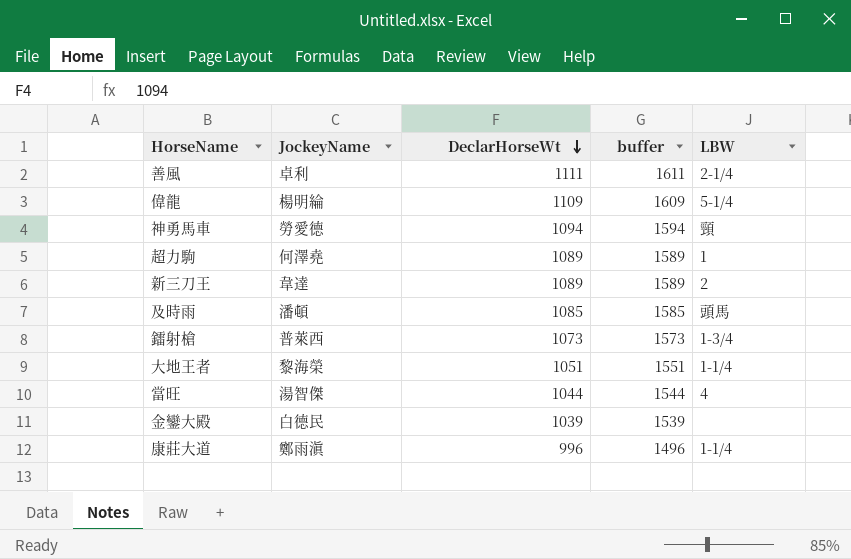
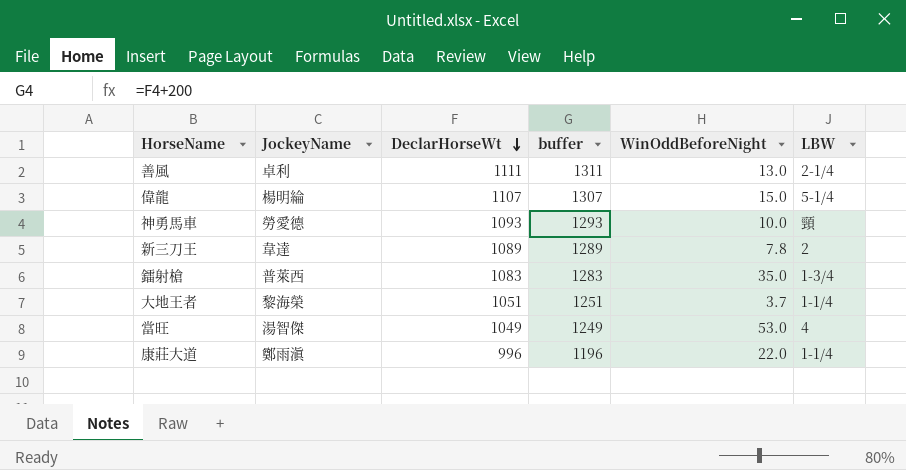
column buffer | formula: [DeclarHorseWt] + 500 -> [DeclarHorseWt] + 200
column WinOddBeforeNight | position: none -> 5
row 超力駒: 何澤堯 | 1089 | 1589 | 1 -> none
row 及時雨: 潘頓 | 1085 | 1585 | 頭馬 -> none
row 金鑾大殿: 白德民 | 1039 | 1539 | none -> none
偉龍 | DeclarHorseWt: 1109 -> 1107
神勇馬車 | DeclarHorseWt: 1094 -> 1093
鐳射槍 | DeclarHorseWt: 1073 -> 1083
當旺 | DeclarHorseWt: 1044 -> 1049

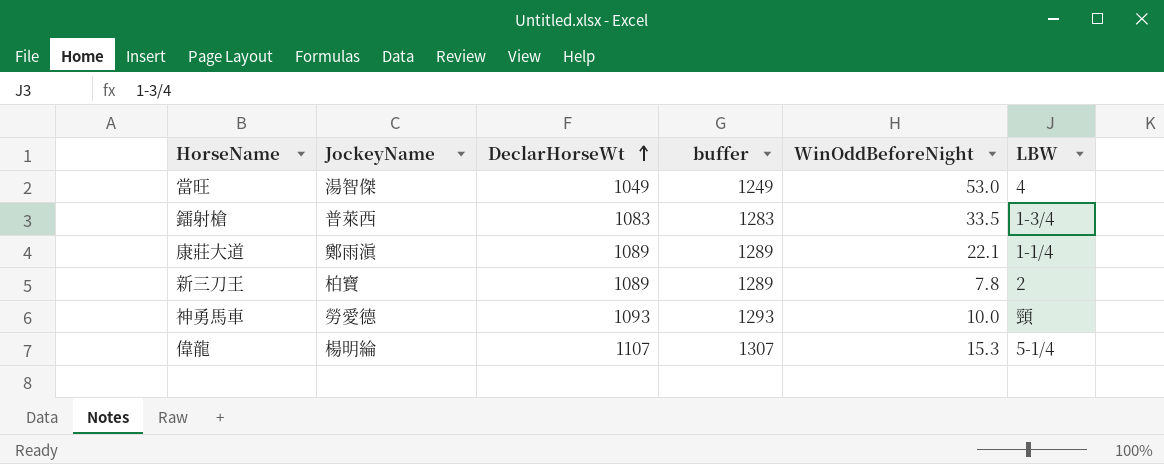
row order: DeclarHorseWt descending -> DeclarHorseWt ascending
row 善風: 卓利 | 1111 | 1311 | 13.0 | 2-1/4 -> none
row 大地王者: 黎海榮 | 1051 | 1251 | 3.7 | 1-1/4 -> none
鐳射槍 | WinOddBeforeNight: 35.0 -> 33.5
康莊大道 | DeclarHorseWt: 996 -> 1089
康莊大道 | buffer: 1196 -> 1289
康莊大道 | WinOddBeforeNight: 22.0 -> 22.1
新三刀王 | JockeyName: 韋達 -> 柏寶
偉龍 | WinOddBeforeNight: 15.0 -> 15.3

